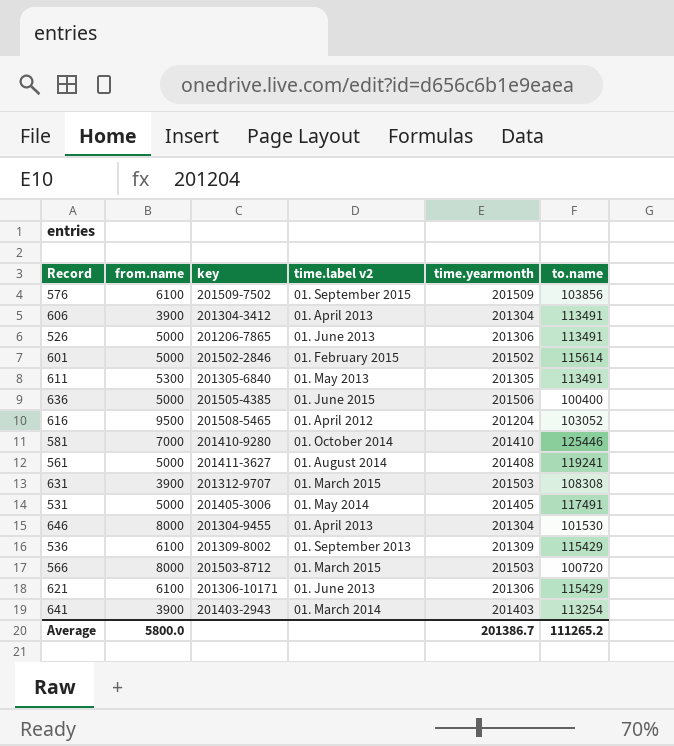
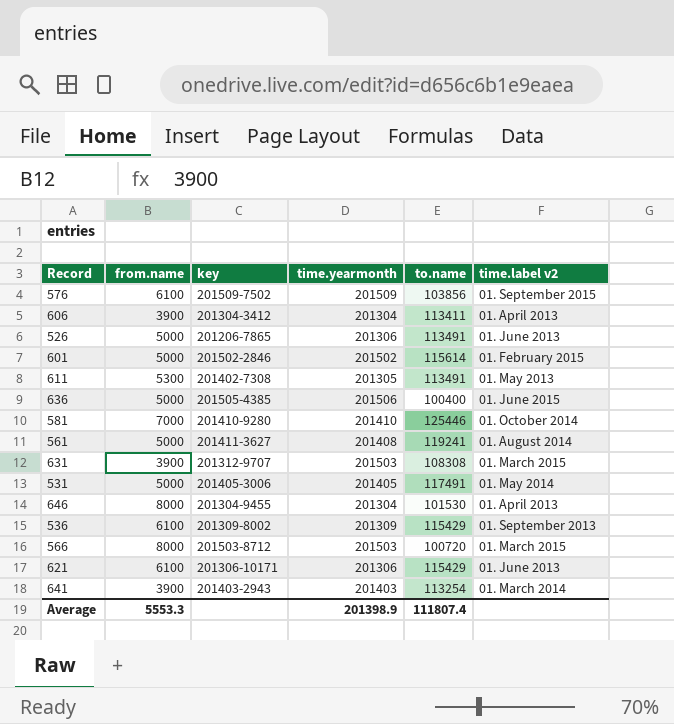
column time.label v2 | position: 4 -> 6
row 616: 9500 | 201508-5465 | 01. April 2012 | 201204 | 103052 -> none
606 | to.name: 113491 -> 113411
611 | key: 201305-6840 -> 201402-7308
Average | from.name: 5800.0 -> 5553.3
Average | time.yearmonth: 201386.7 -> 201398.9
Average | to.name: 111265.2 -> 111807.4

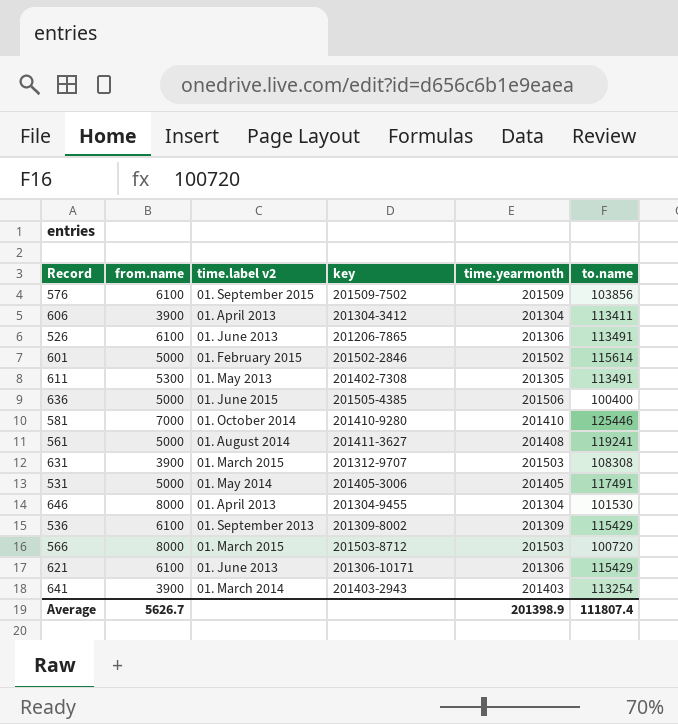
column time.label v2 | position: 6 -> 3
526 | from.name: 5000 -> 6100
Average | from.name: 5553.3 -> 5626.7

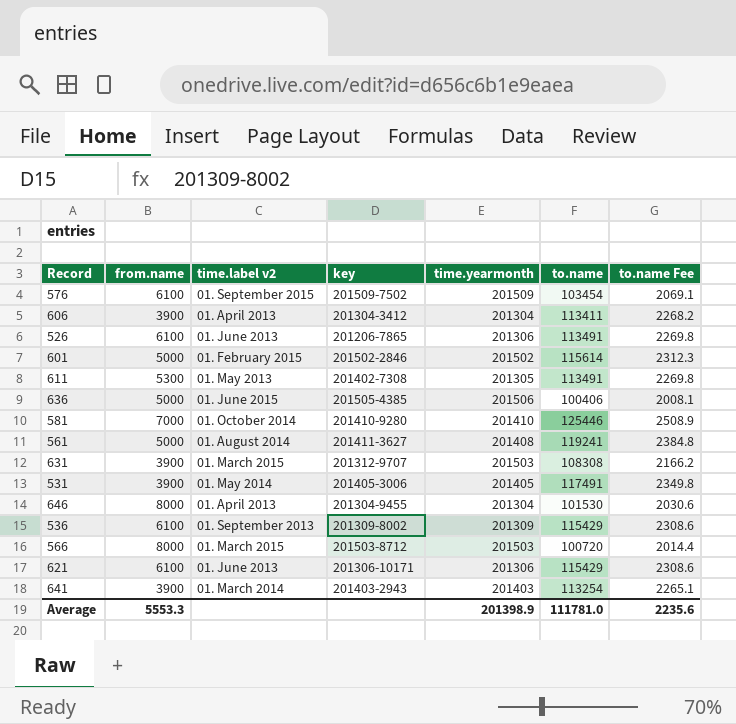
column to.name Fee | formula: none -> [to.name] * 0.02
576 | to.name: 103856 -> 103454
636 | to.name: 100400 -> 100406
531 | from.name: 5000 -> 3900
Average | from.name: 5626.7 -> 5553.3
Average | to.name: 111807.4 -> 111781.0

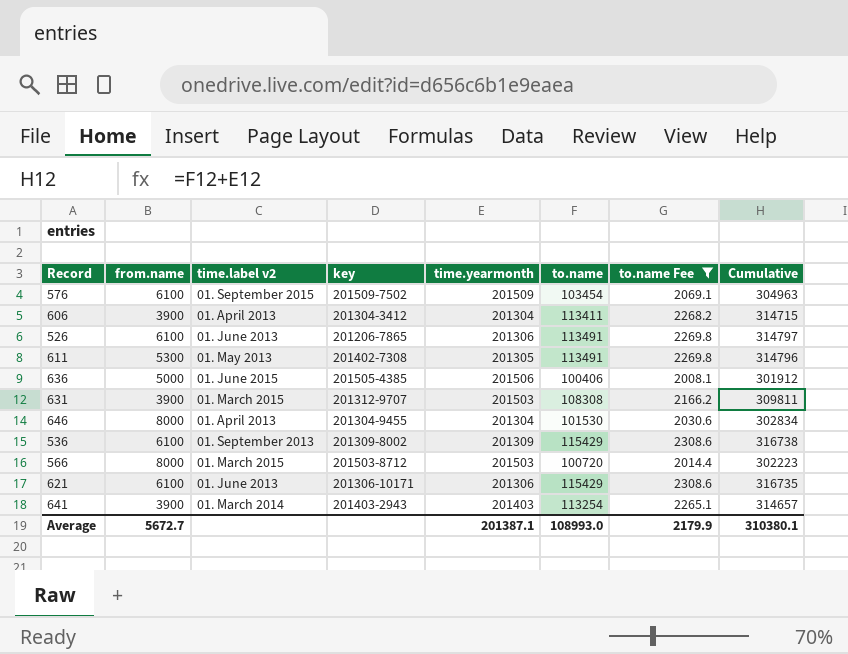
filter: none -> to.name Fee <= 2308.6
column Cumulative | formula: none -> [time.yearmonth] + [to.name]
Average | from.name: 5553.3 -> 5672.7
Average | time.yearmonth: 201398.9 -> 201387.1
Average | to.name: 111781.0 -> 108993.0
Average | to.name Fee: 2235.6 -> 2179.9

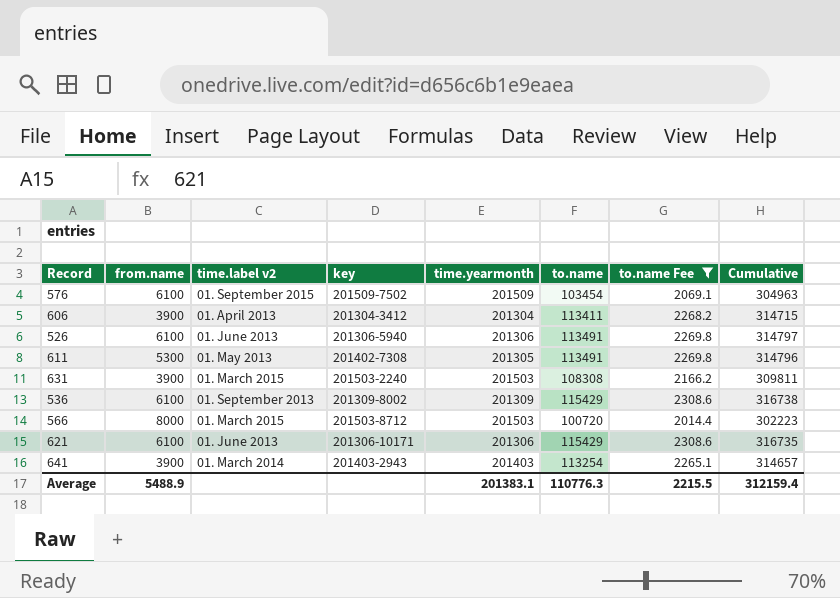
row 636: 5000 | 01. June 2015 | 201505-4385 | 201506 | 100406 | 2008.1 | 301912 -> none
row 646: 8000 | 01. April 2013 | 201304-9455 | 201304 | 101530 | 2030.6 | 302834 -> none
526 | key: 201206-7865 -> 201306-5940
631 | key: 201312-9707 -> 201503-2240
Average | from.name: 5672.7 -> 5488.9
Average | time.yearmonth: 201387.1 -> 201383.1
Average | to.name: 108993.0 -> 110776.3
Average | to.name Fee: 2179.9 -> 2215.5
Average | Cumulative: 310380.1 -> 312159.4

